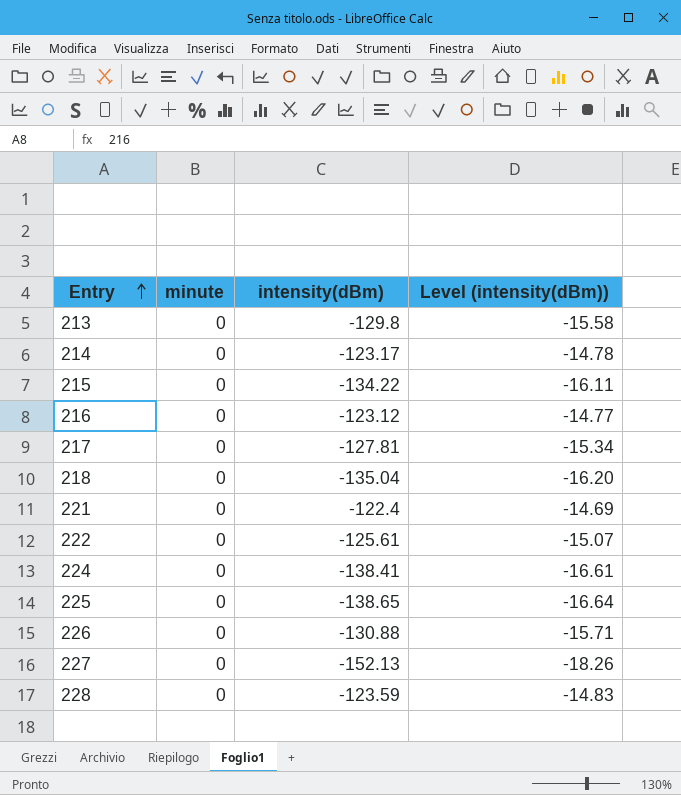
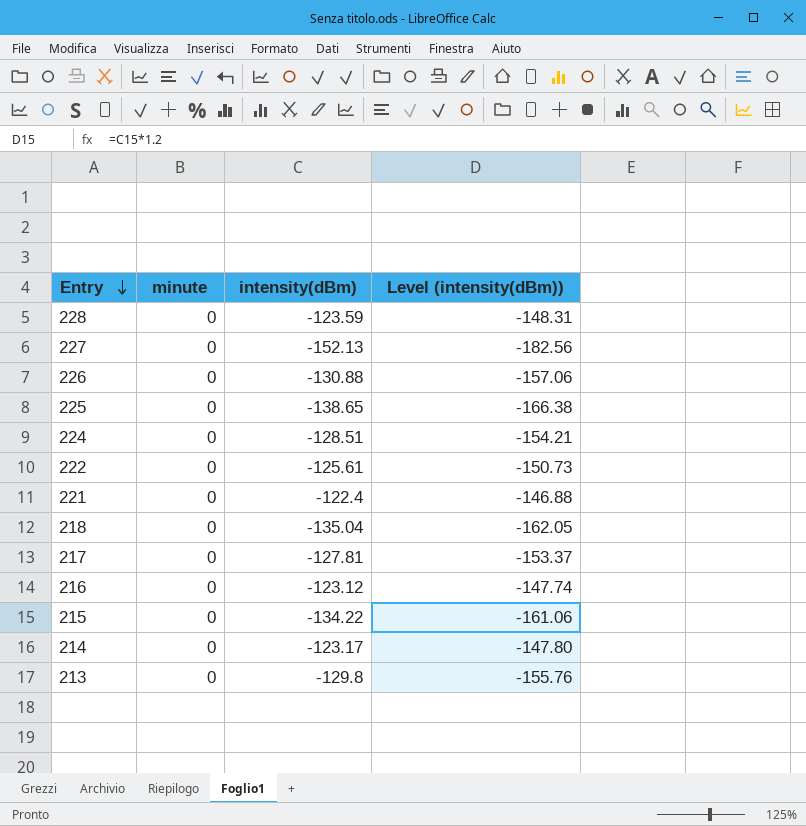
row order: Entry ascending -> Entry descending
column Level (intensity(dBm)) | formula: [intensity(dBm)] * 0.12 -> [intensity(dBm)] * 1.2
224 | intensity(dBm): -138.41 -> -128.51

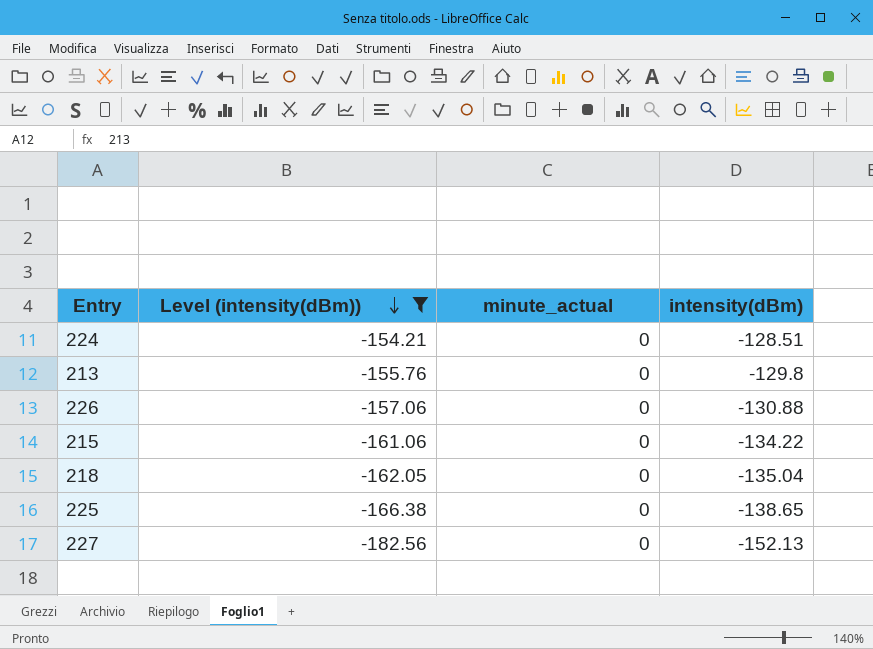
filter: none -> Level (intensity(dBm)) <= -154.21
row order: Entry descending -> Level (intensity(dBm)) descending
column Level (intensity(dBm)) | position: 4 -> 2
column name: minute -> minute_actual

